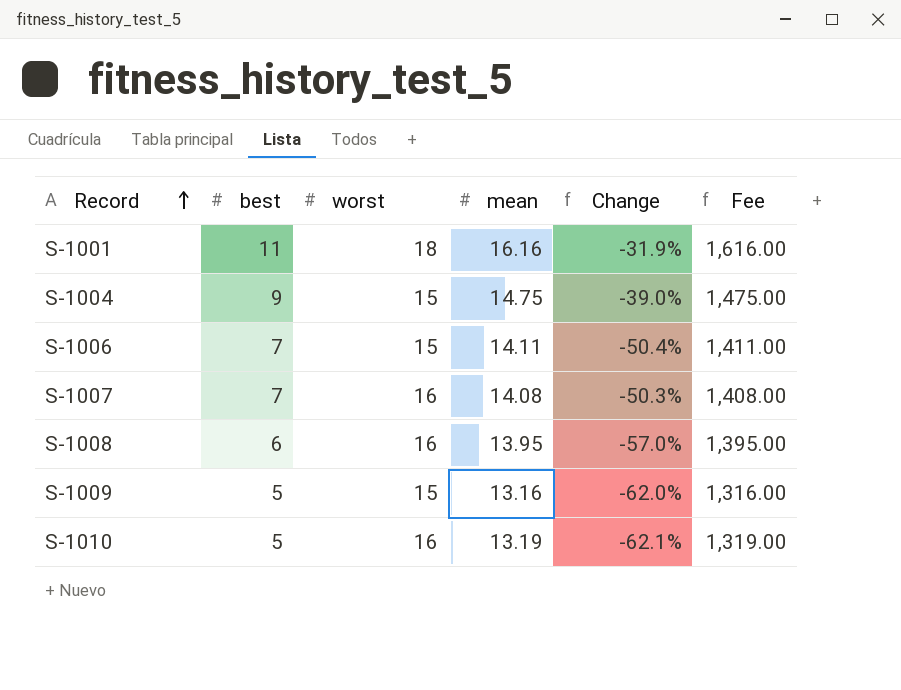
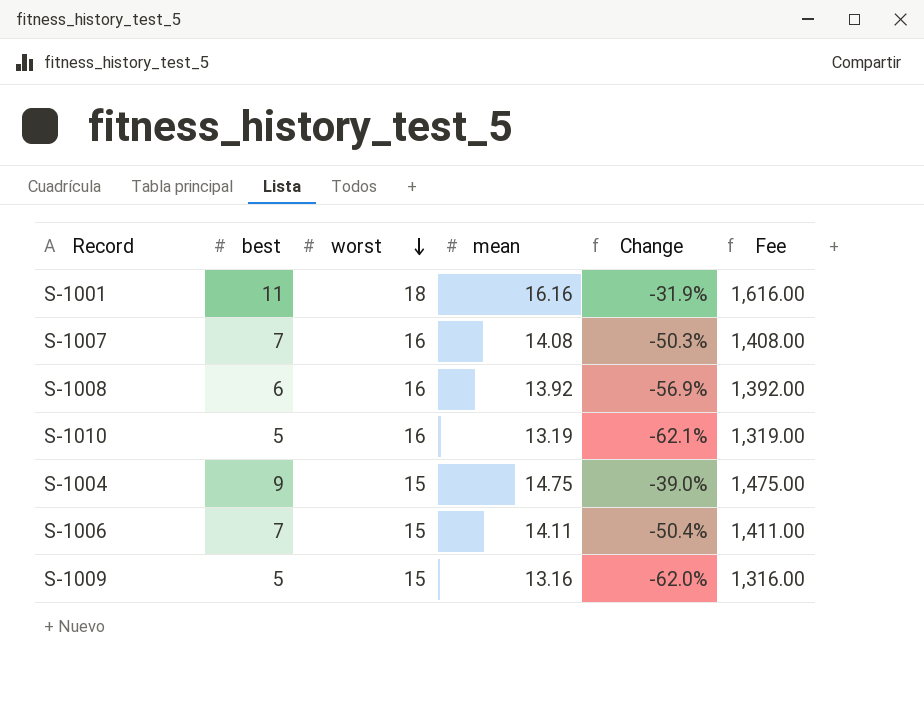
row order: Record ascending -> worst descending
S-1008 | mean: 13.95 -> 13.92
S-1008 | Change: -57.0% -> -56.9%
S-1008 | Fee: 1,395.00 -> 1,392.00

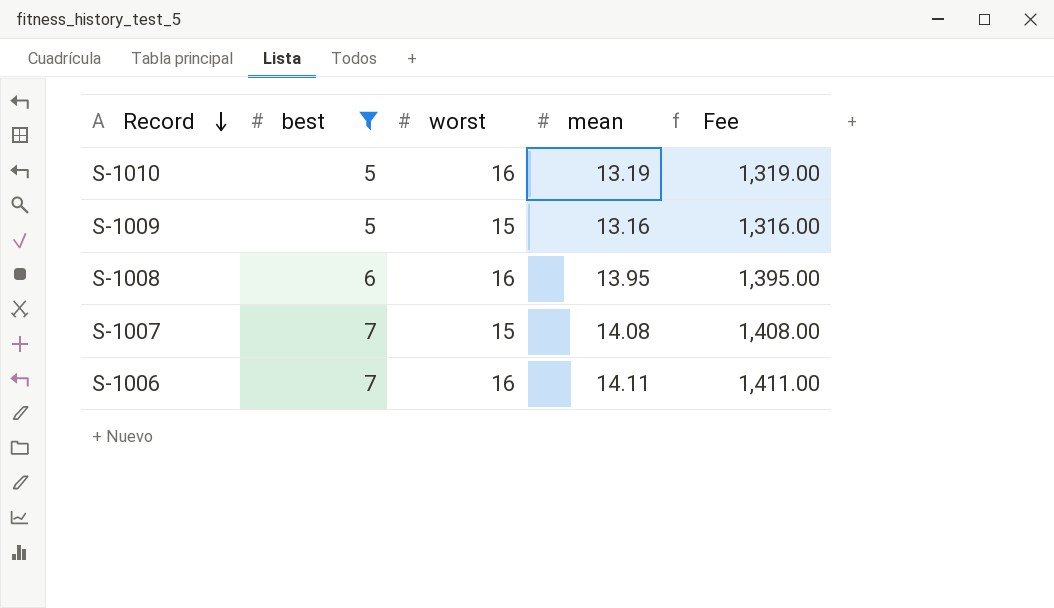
filter: none -> best <= 7
row order: worst descending -> Record descending
column Change | formula: ([best] - [mean]) / [mean] -> none
S-1008 | mean: 13.92 -> 13.95
S-1008 | Fee: 1,392.00 -> 1,395.00
S-1007 | worst: 16 -> 15
S-1006 | worst: 15 -> 16

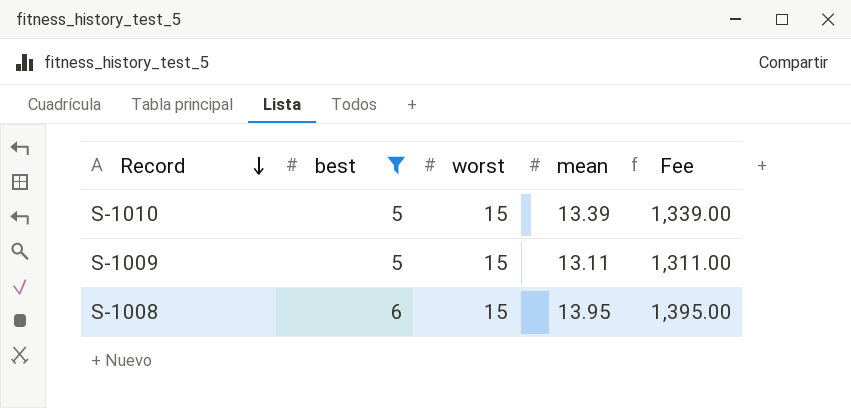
row S-1007: 7 | 15 | 14.08 | 1,408.00 -> none
row S-1006: 7 | 16 | 14.11 | 1,411.00 -> none
S-1010 | worst: 16 -> 15
S-1010 | mean: 13.19 -> 13.39
S-1010 | Fee: 1,319.00 -> 1,339.00
S-1009 | mean: 13.16 -> 13.11
S-1009 | Fee: 1,316.00 -> 1,311.00
S-1008 | worst: 16 -> 15

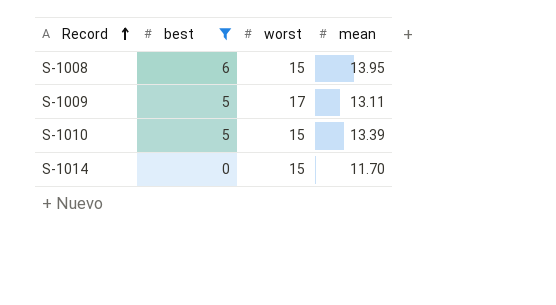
row order: Record descending -> Record ascending
column Fee | formula: [mean] * 100 -> none
S-1009 | worst: 15 -> 17
row S-1014: none -> 0 | 15 | 11.70

